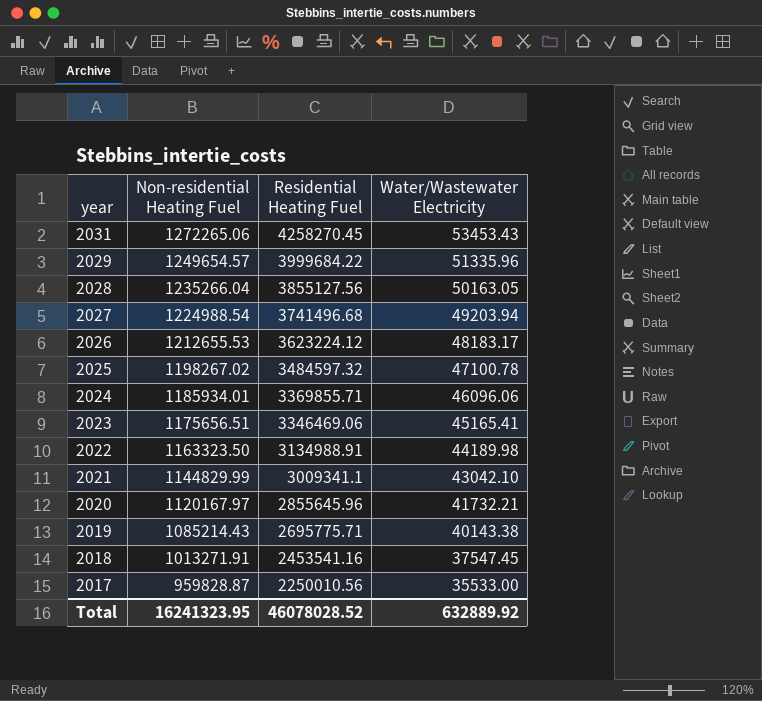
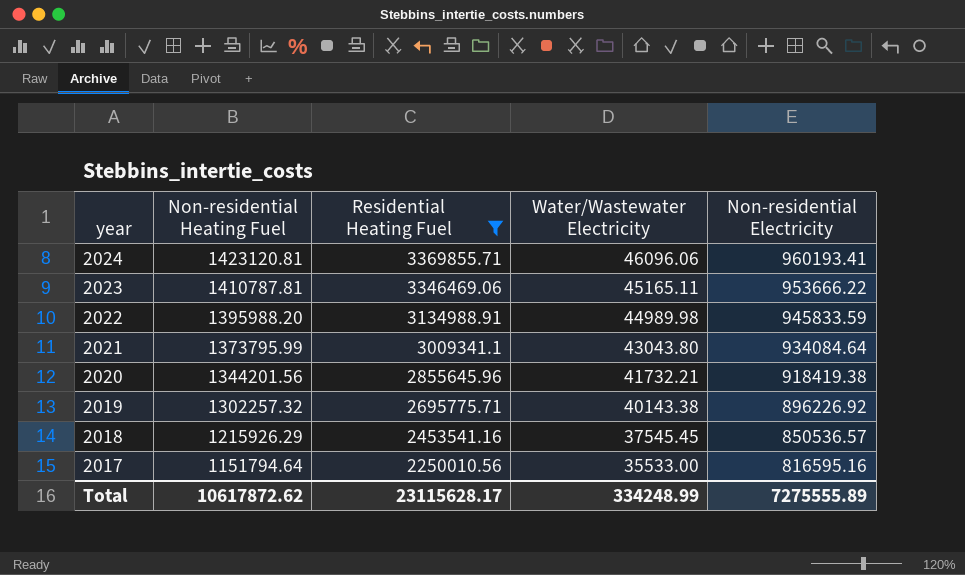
filter: none -> Residential Heating Fuel <= 3369855.71
column Non-residential Electricity | position: none -> 5
2024 | Non-residential Heating Fuel: 1185934.01 -> 1423120.81
2023 | Non-residential Heating Fuel: 1175656.51 -> 1410787.81
2023 | Water/Wastewater Electricity: 45165.41 -> 45165.11
2022 | Non-residential Heating Fuel: 1163323.50 -> 1395988.20
2022 | Water/Wastewater Electricity: 44189.98 -> 44989.98
2021 | Non-residential Heating Fuel: 1144829.99 -> 1373795.99
2021 | Water/Wastewater Electricity: 43042.10 -> 43043.80
2020 | Non-residential Heating Fuel: 1120167.97 -> 1344201.56
2019 | Non-residential Heating Fuel: 1085214.43 -> 1302257.32
2018 | Non-residential Heating Fuel: 1013271.91 -> 1215926.29
2018 | Water/Wastewater Electricity: 37547.45 -> 37545.45
2017 | Non-residential Heating Fuel: 959828.87 -> 1151794.64
Total | Non-residential Heating Fuel: 16241323.95 -> 10617872.62
Total | Residential Heating Fuel: 46078028.52 -> 23115628.17
Total | Water/Wastewater Electricity: 632889.92 -> 334248.99

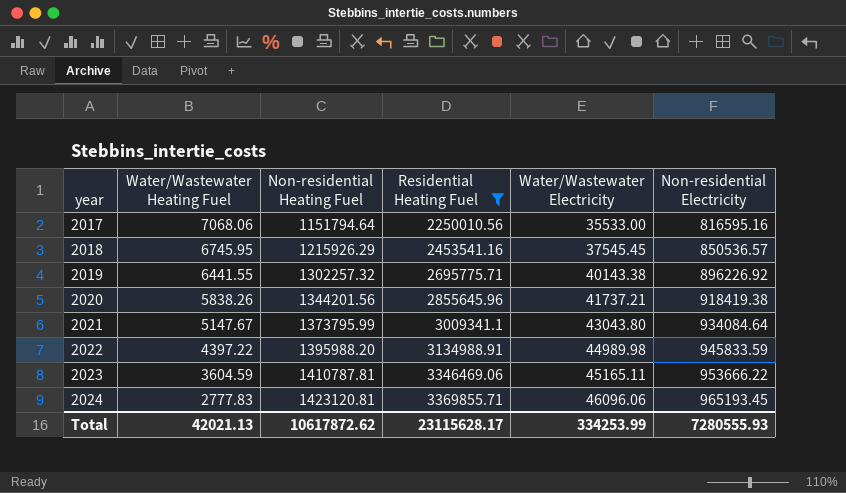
row order: year descending -> year ascending
column Water/Wastewater Heating Fuel | position: none -> 2
2020 | Water/Wastewater Electricity: 41732.21 -> 41737.21
2024 | Non-residential Electricity: 960193.41 -> 965193.45
Total | Water/Wastewater Electricity: 334248.99 -> 334253.99
Total | Non-residential Electricity: 7275555.89 -> 7280555.93

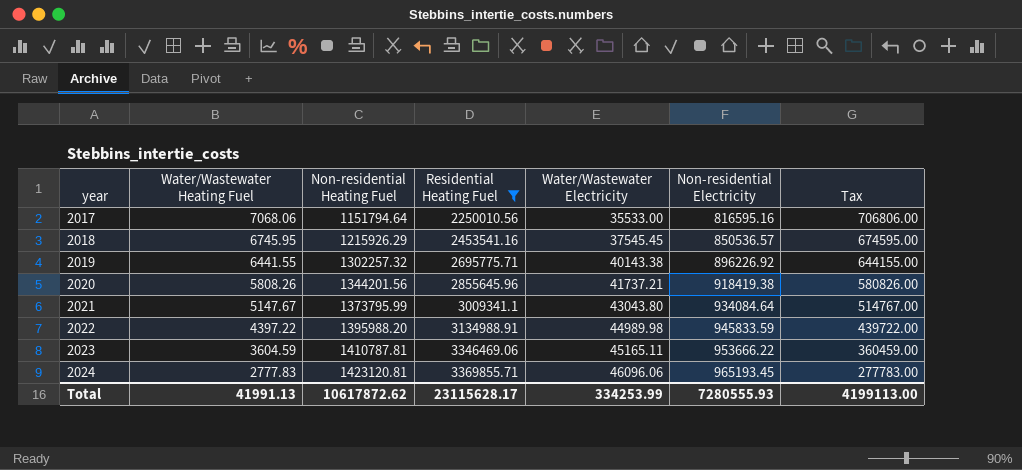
column Tax | formula: none -> [Water/Wastewater Heating Fuel] * 100
2020 | Water/Wastewater Heating Fuel: 5838.26 -> 5808.26
Total | Water/Wastewater Heating Fuel: 42021.13 -> 41991.13

